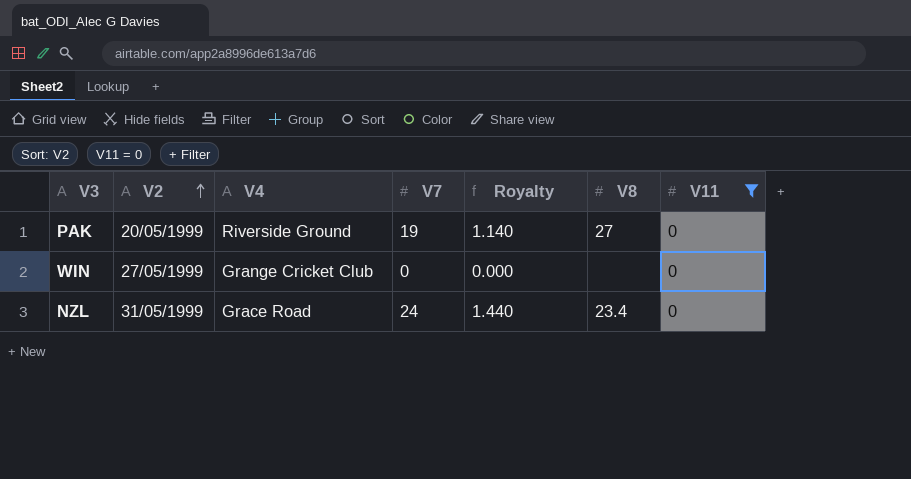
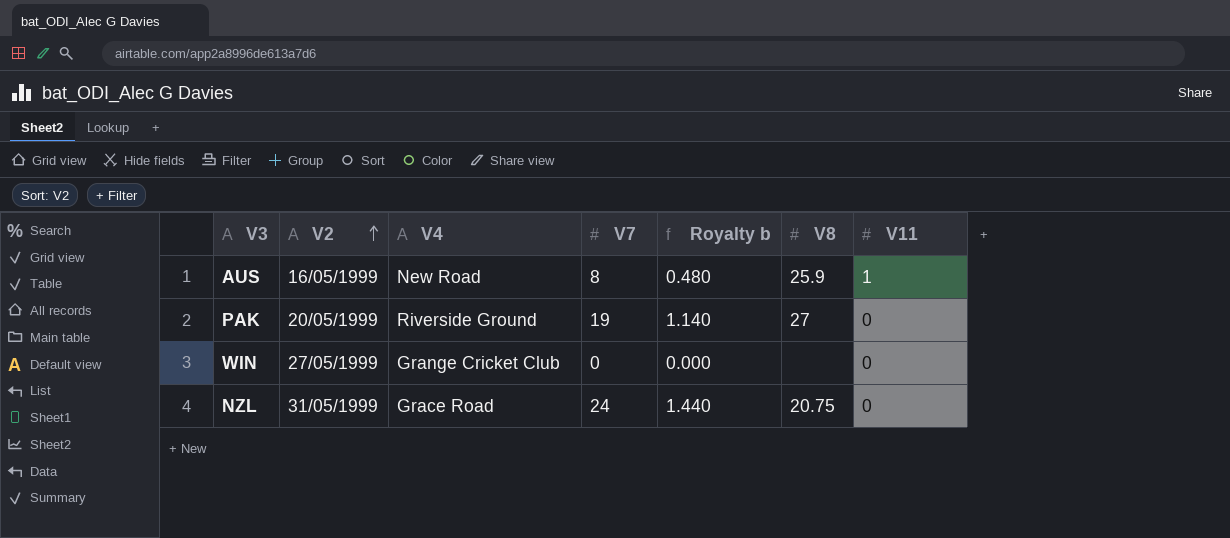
filter: V11 = 0 -> none
column name: Royalty -> Royalty b
NZL | V8: 23.4 -> 20.75

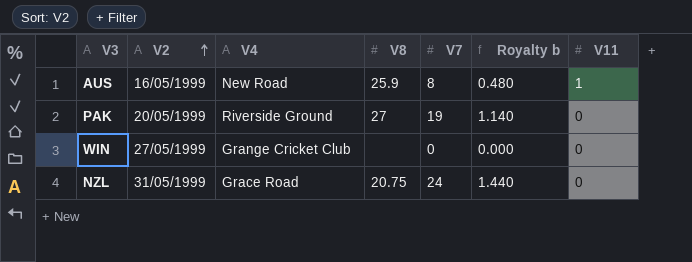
column V8 | position: 6 -> 4

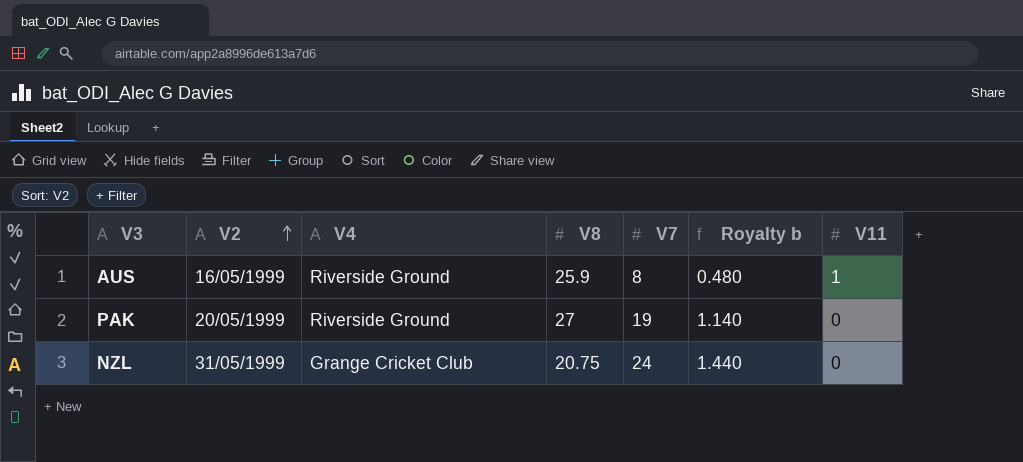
row WIN: 27/05/1999 | Grange Cricket Club | none | 0 | 0.000 | 0 -> none
AUS | V4: New Road -> Riverside Ground
NZL | V4: Grace Road -> Grange Cricket Club

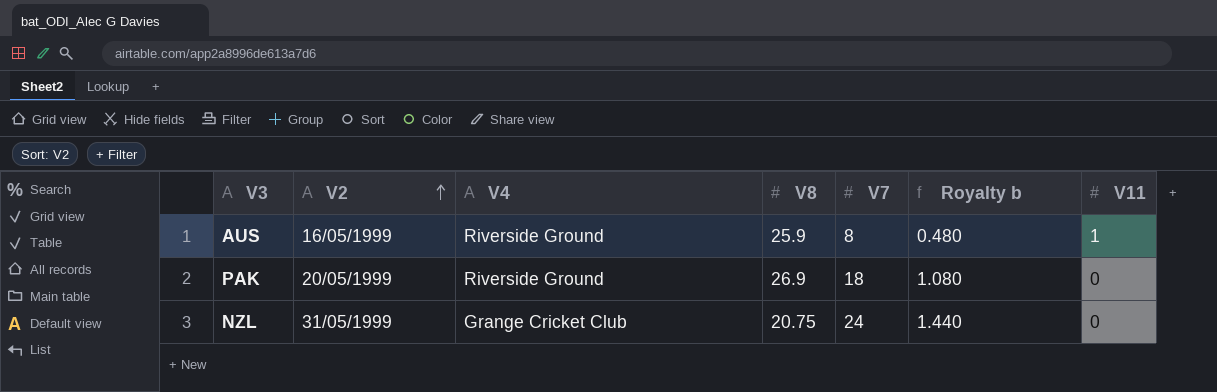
PAK | V8: 27 -> 26.9
PAK | V7: 19 -> 18
PAK | Royalty b: 1.140 -> 1.080

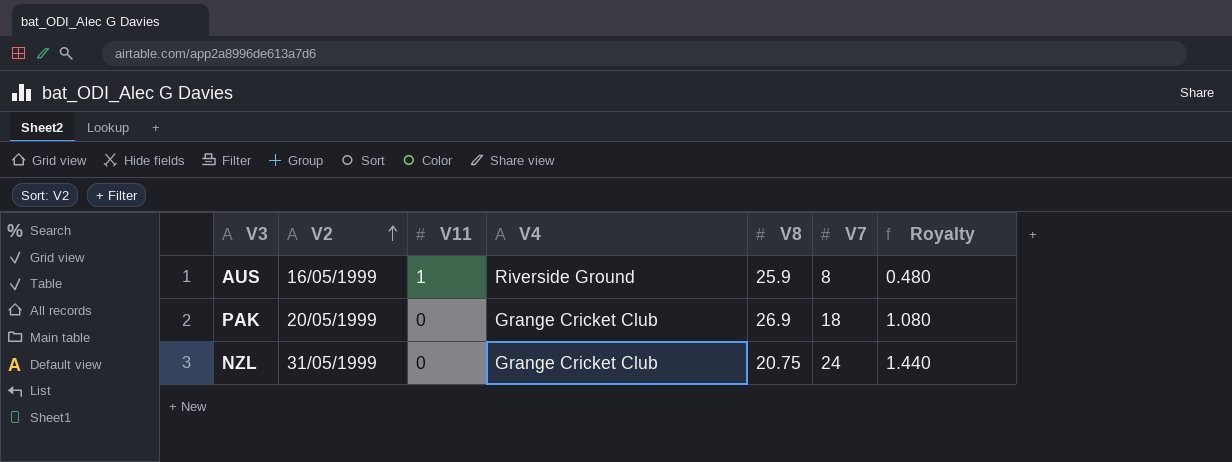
column V11 | position: 7 -> 3
column name: Royalty b -> Royalty
PAK | V4: Riverside Ground -> Grange Cricket Club

